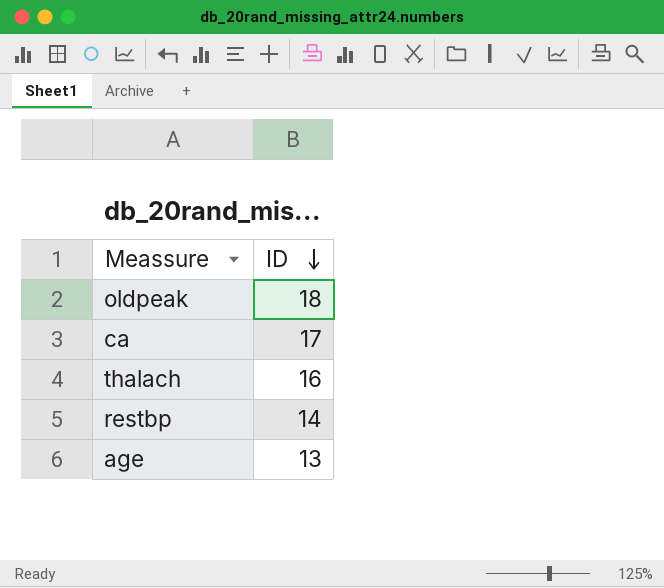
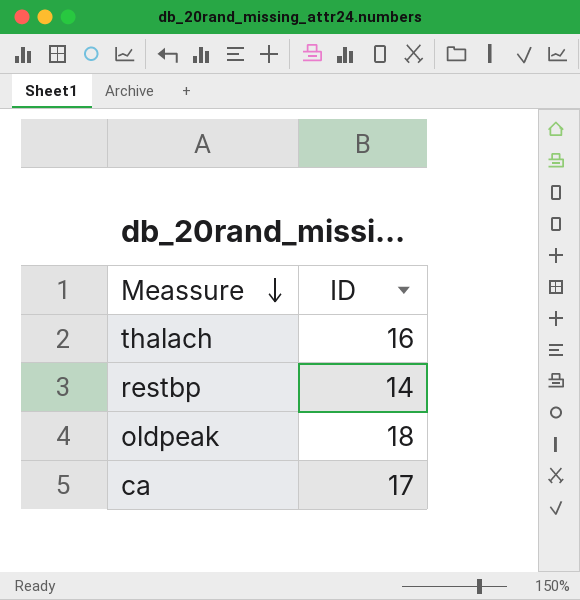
row order: ID descending -> Meassure descending
row age: 13 -> none

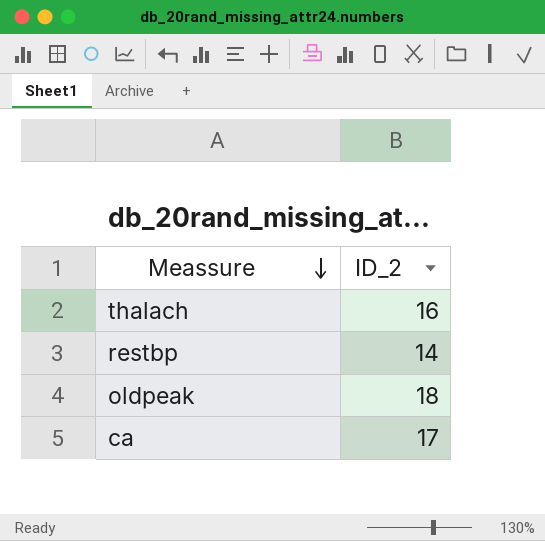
column name: ID -> ID_2

